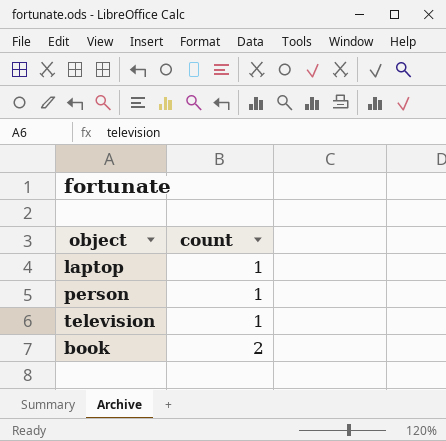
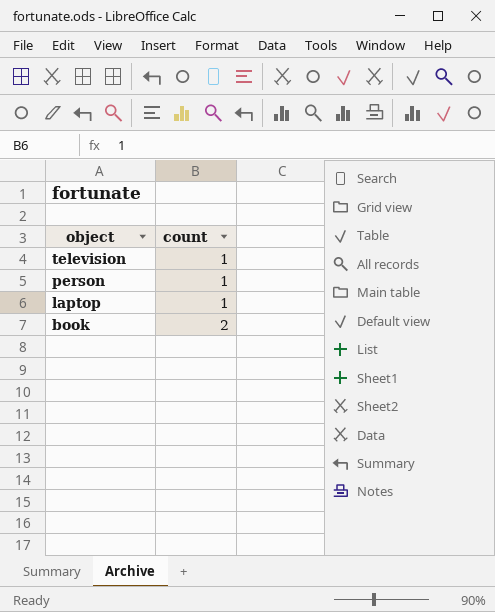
row order: count ascending -> object descending

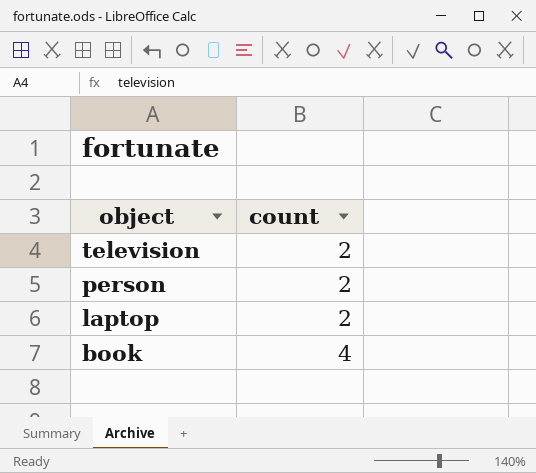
television | count: 1 -> 2
person | count: 1 -> 2
laptop | count: 1 -> 2
book | count: 2 -> 4

